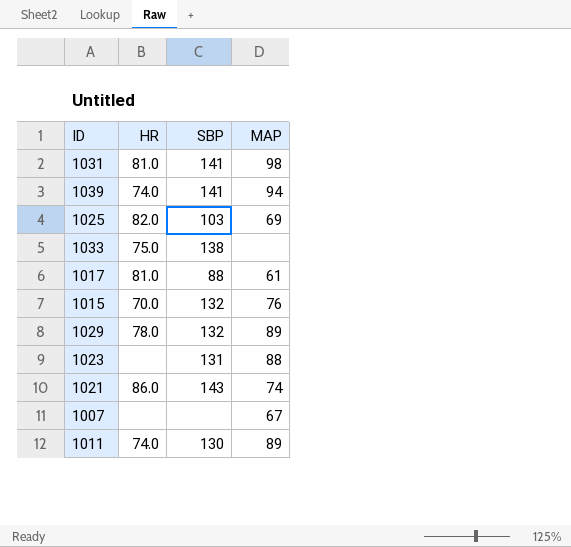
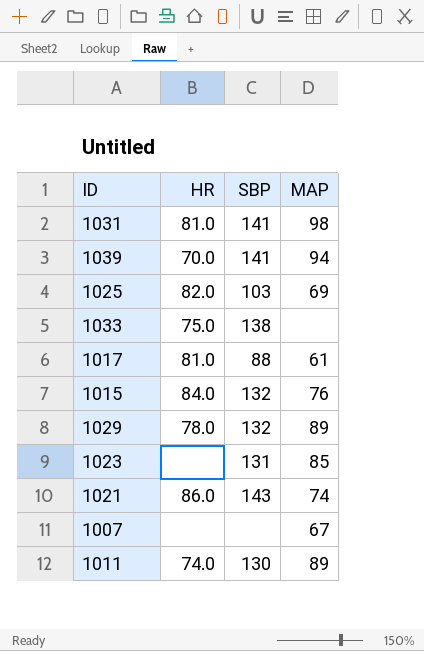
1039 | HR: 74.0 -> 70.0
1015 | HR: 70.0 -> 84.0
1023 | MAP: 88 -> 85

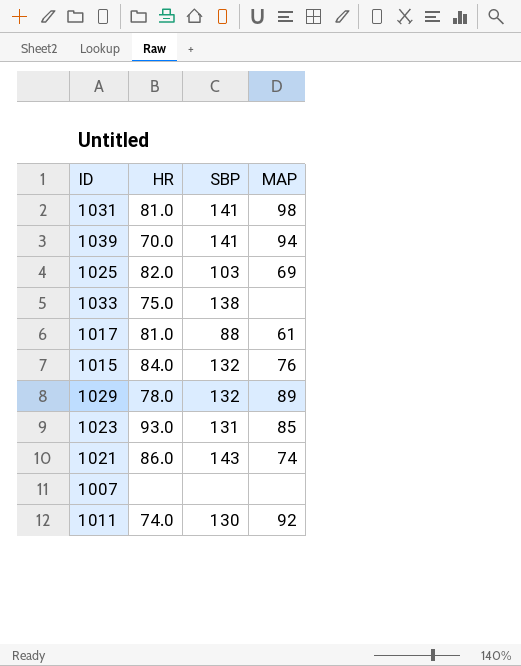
1023 | HR: none -> 93.0
1007 | MAP: 67 -> none
1011 | MAP: 89 -> 92

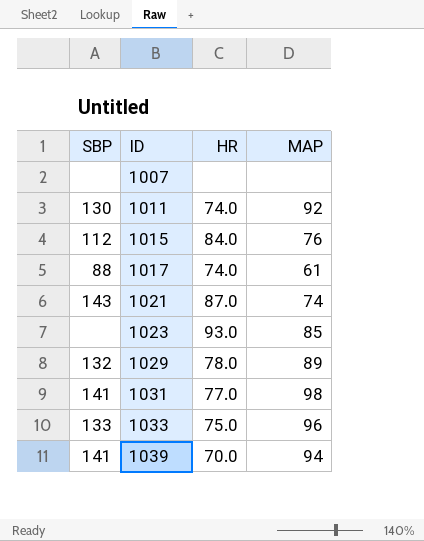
row order: none -> ID ascending
column SBP | position: 3 -> 1
row 1025: 82.0 | 103 | 69 -> none
1015 | SBP: 132 -> 112
1017 | HR: 81.0 -> 74.0
1021 | HR: 86.0 -> 87.0
1023 | SBP: 131 -> none
1031 | HR: 81.0 -> 77.0
1033 | SBP: 138 -> 133
1033 | MAP: none -> 96

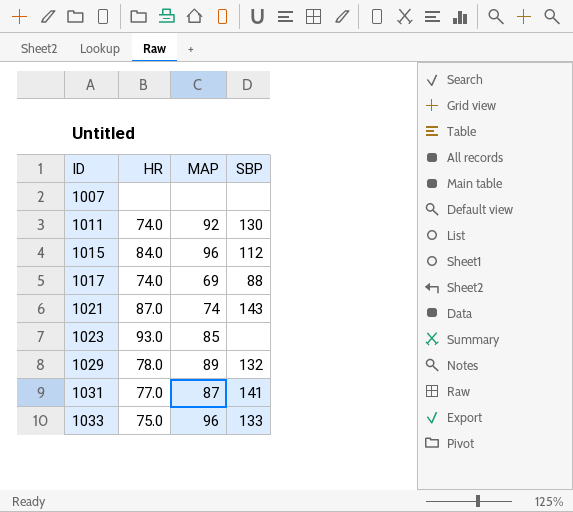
column SBP | position: 1 -> 4
row 1039: 141 | 70.0 | 94 -> none
1015 | MAP: 76 -> 96
1017 | MAP: 61 -> 69
1031 | MAP: 98 -> 87

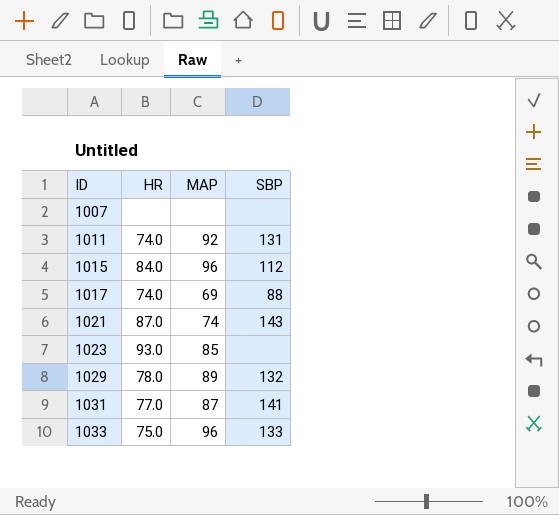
1011 | SBP: 130 -> 131

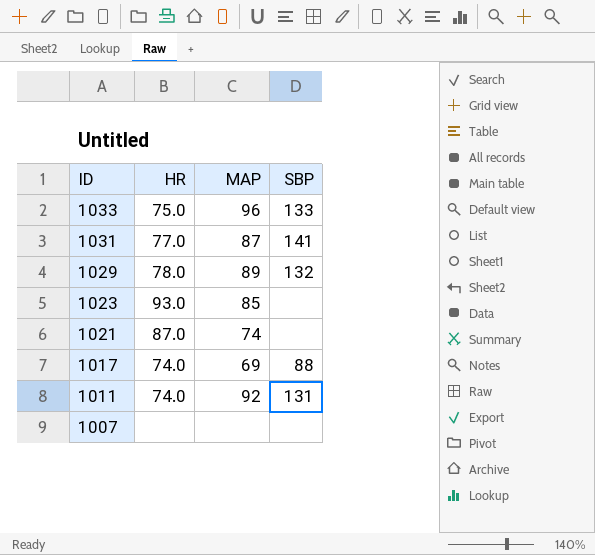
row order: ID ascending -> ID descending
row 1015: 84.0 | 96 | 112 -> none
1021 | SBP: 143 -> none

